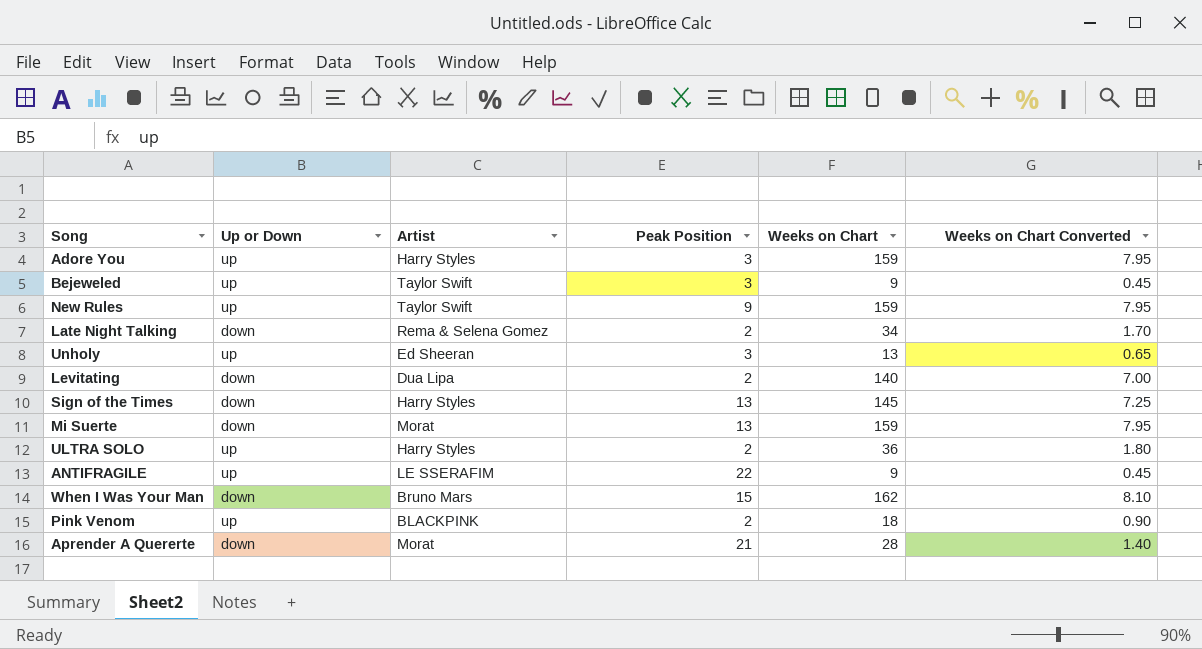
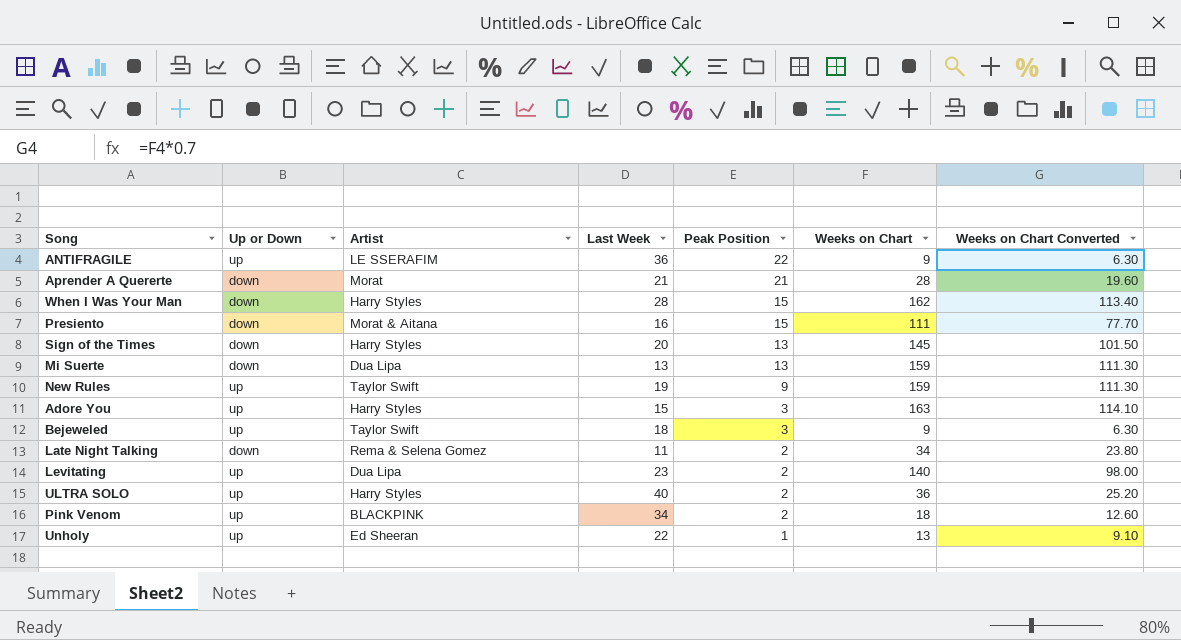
row order: none -> Peak Position descending
column Last Week | position: none -> 4
column Weeks on Chart Converted | formula: [Weeks on Chart] * 0.05 -> [Weeks on Chart] * 0.7
When I Was Your Man | Artist: Bruno Mars -> Harry Styles
row Presiento: none -> down | Morat & Aitana | 16 | 15 | 111 | 77.70
Mi Suerte | Artist: Morat -> Dua Lipa
Adore You | Weeks on Chart: 159 -> 163
Levitating | Up or Down: down -> up
Unholy | Peak Position: 3 -> 1

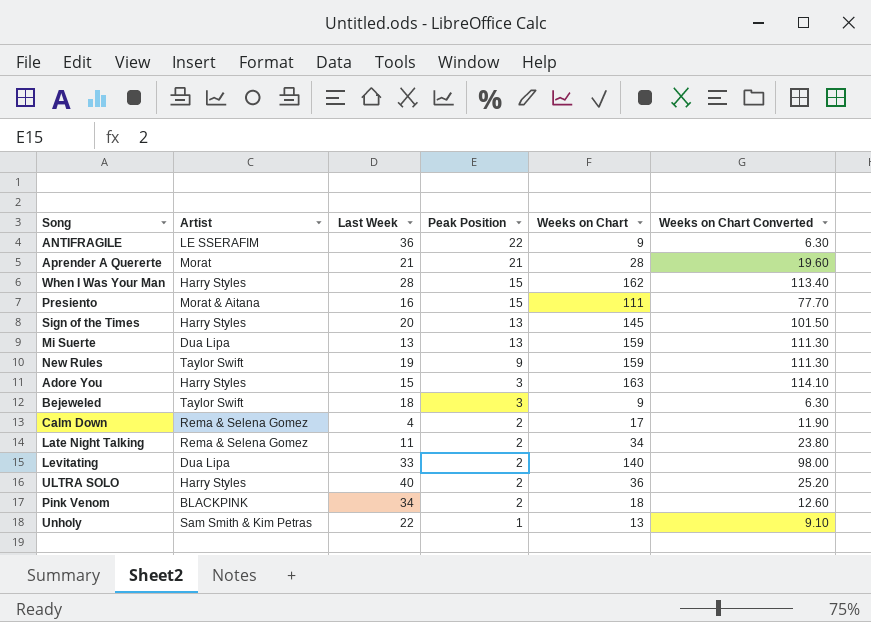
column Up or Down | position: 2 -> none
row Calm Down: none -> Rema & Selena Gomez | 4 | 2 | 17 | 11.90
Levitating | Last Week: 23 -> 33
Unholy | Artist: Ed Sheeran -> Sam Smith & Kim Petras

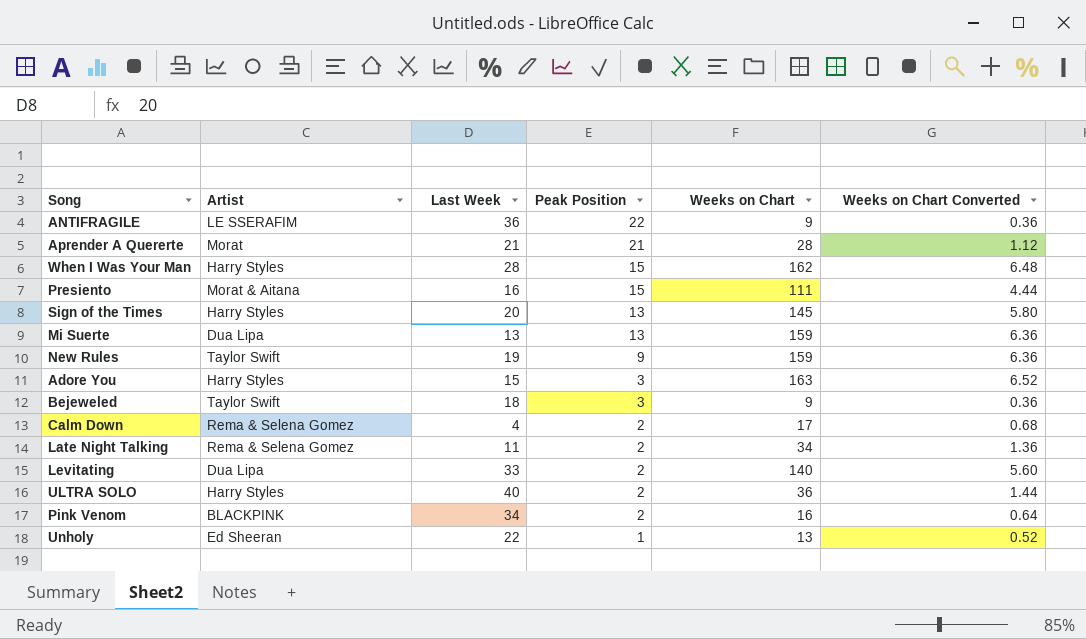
column Weeks on Chart Converted | formula: [Weeks on Chart] * 0.7 -> [Weeks on Chart] * 0.04
Pink Venom | Weeks on Chart: 18 -> 16
Unholy | Artist: Sam Smith & Kim Petras -> Ed Sheeran

